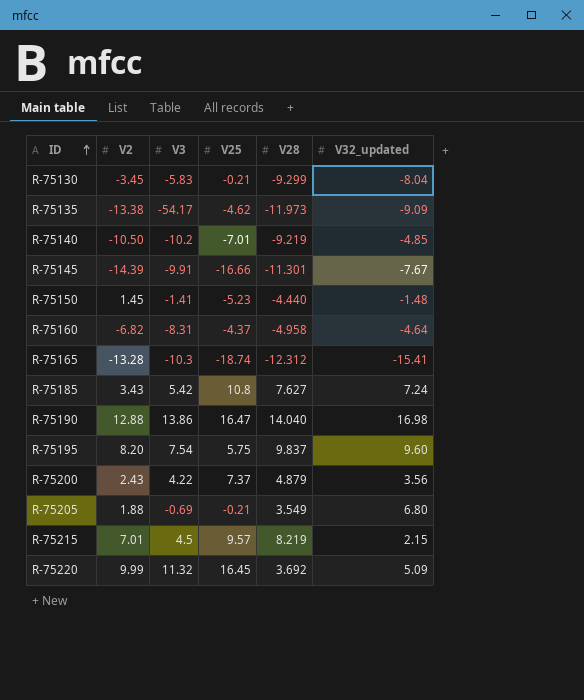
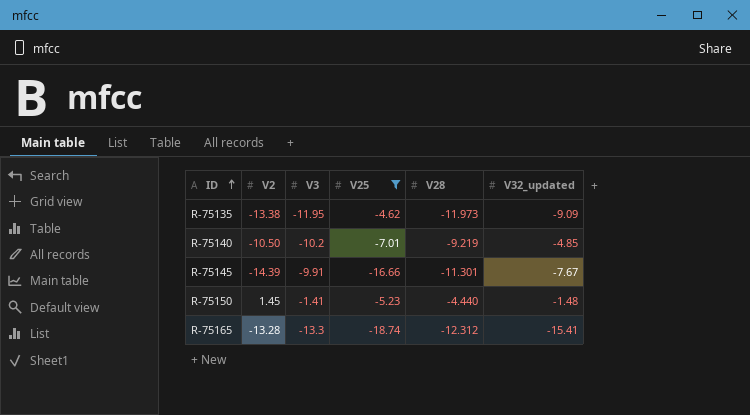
filter: none -> V25 <= -4.62
R-75135 | V3: -54.17 -> -11.95
R-75165 | V3: -10.3 -> -13.3

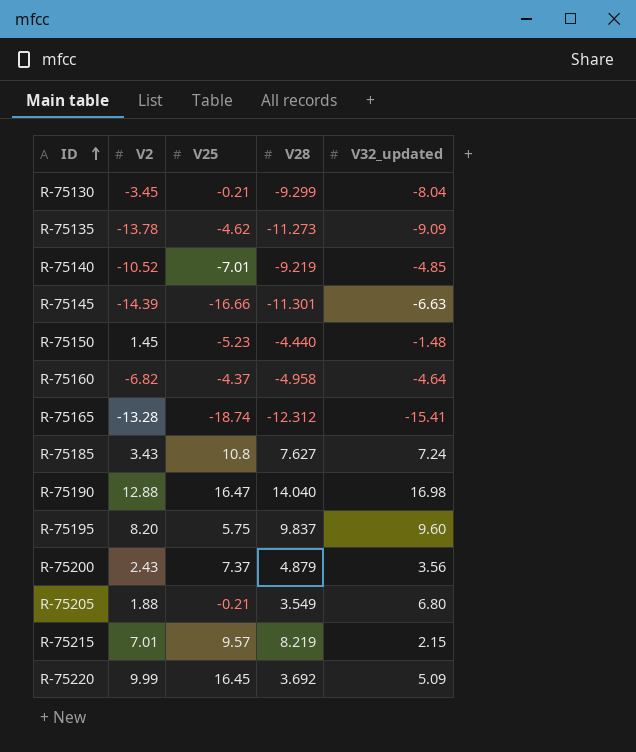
filter: V25 <= -4.62 -> none
column V3 | position: 3 -> none
R-75135 | V2: -13.38 -> -13.78
R-75135 | V28: -11.973 -> -11.273
R-75140 | V2: -10.50 -> -10.52
R-75145 | V32_updated: -7.67 -> -6.63

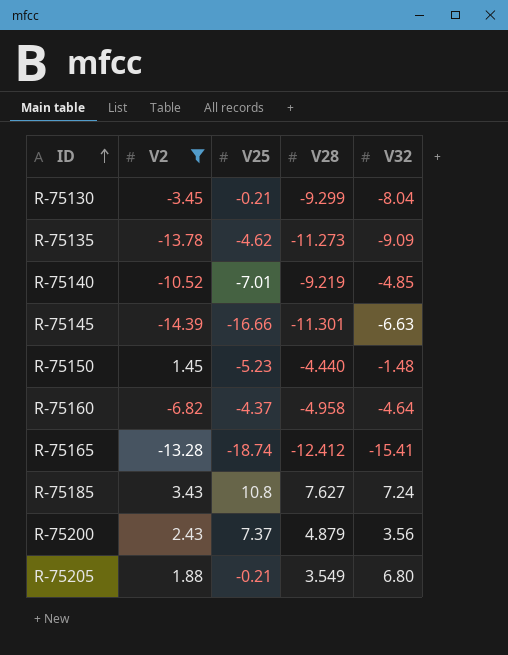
filter: none -> V2 <= 3.43
column name: V32_updated -> V32
R-75165 | V28: -12.312 -> -12.412

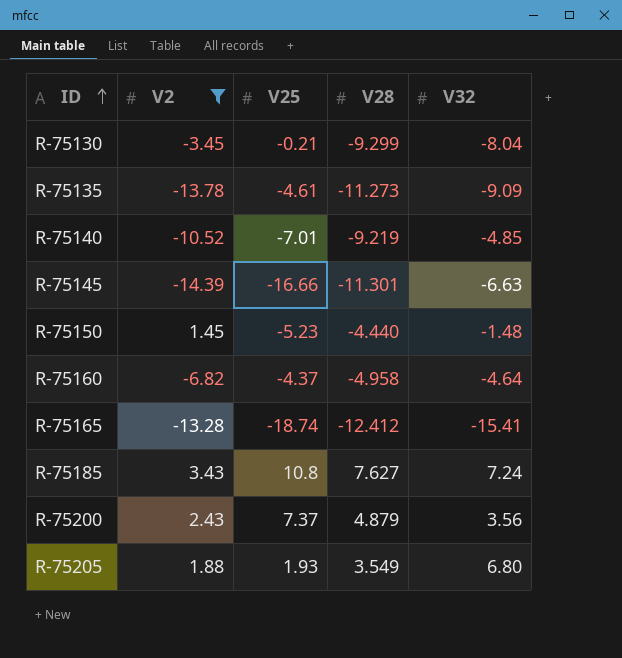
R-75135 | V25: -4.62 -> -4.61
R-75205 | V25: -0.21 -> 1.93

